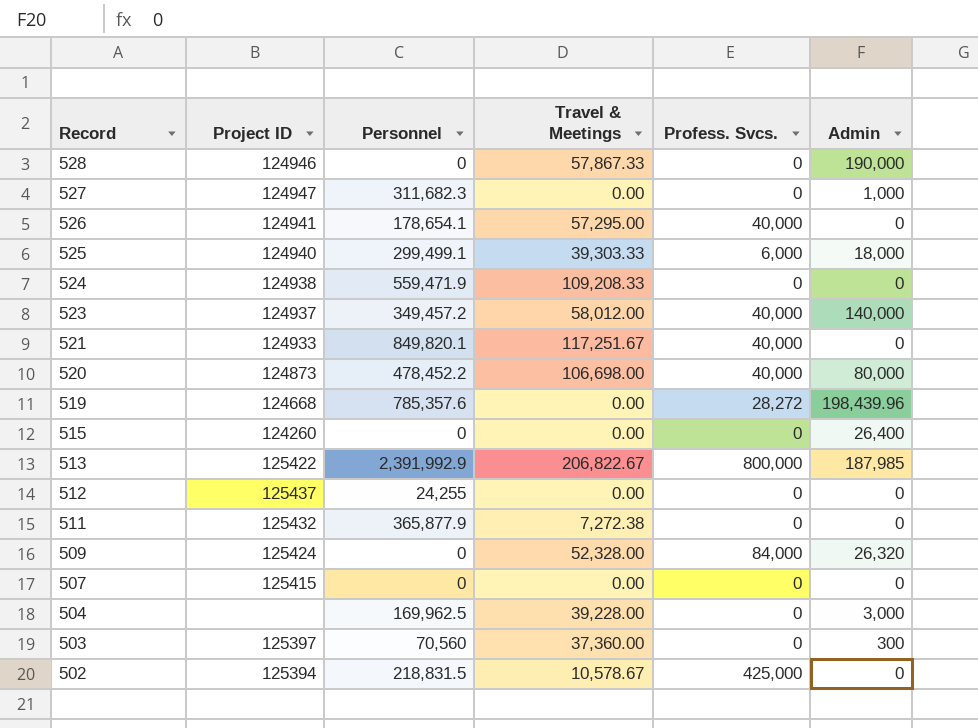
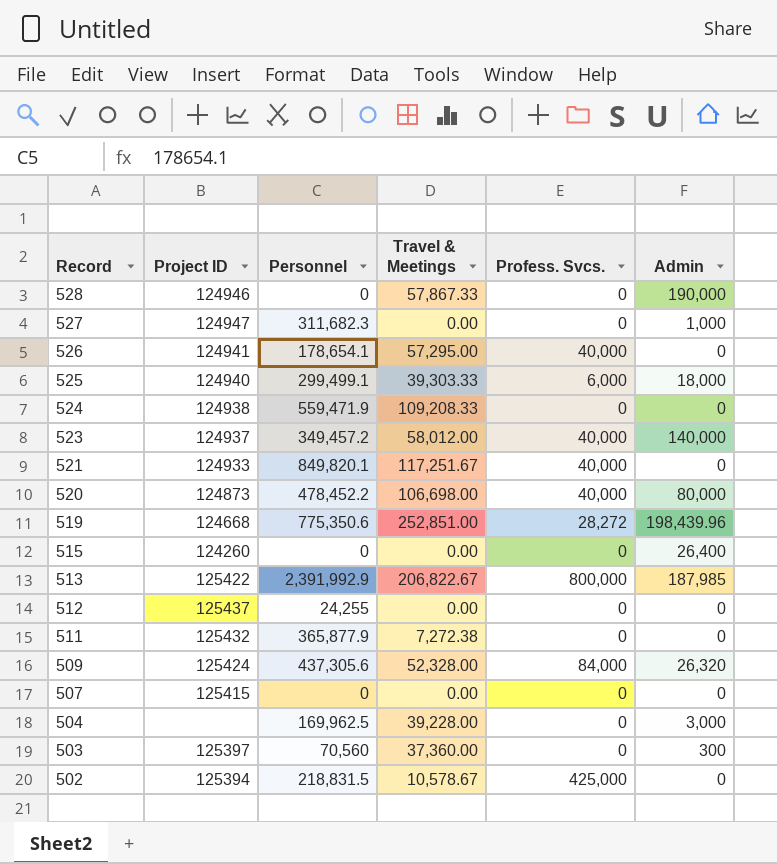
519 | Personnel: 785,357.6 -> 775,350.6
519 | Travel & Meetings: 0.00 -> 252,851.00
509 | Personnel: 0 -> 437,305.6

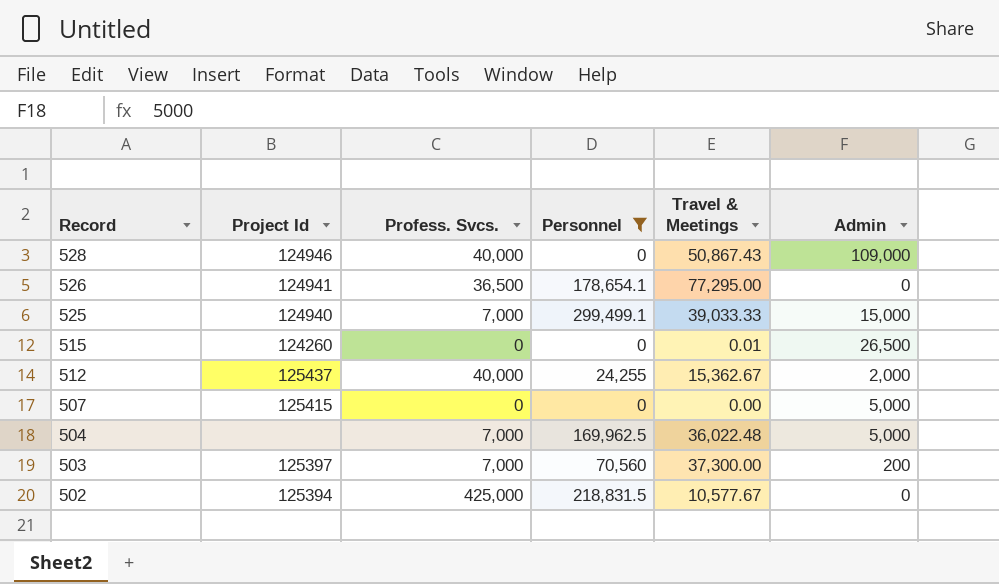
filter: none -> Personnel <= 299,499.1
column name: Project ID -> Project Id
column Profess. Svcs. | position: 5 -> 3
528 | Profess. Svcs.: 0 -> 40,000
528 | Travel & Meetings: 57,867.33 -> 50,867.43
528 | Admin: 190,000 -> 109,000
526 | Profess. Svcs.: 40,000 -> 36,500
526 | Travel & Meetings: 57,295.00 -> 77,295.00
525 | Profess. Svcs.: 6,000 -> 7,000
525 | Travel & Meetings: 39,303.33 -> 39,033.33
525 | Admin: 18,000 -> 15,000
515 | Travel & Meetings: 0.00 -> 0.01
515 | Admin: 26,400 -> 26,500
512 | Profess. Svcs.: 0 -> 40,000
512 | Travel & Meetings: 0.00 -> 15,362.67
512 | Admin: 0 -> 2,000
507 | Admin: 0 -> 5,000
504 | Profess. Svcs.: 0 -> 7,000
504 | Travel & Meetings: 39,228.00 -> 36,022.48
504 | Admin: 3,000 -> 5,000
503 | Profess. Svcs.: 0 -> 7,000
503 | Travel & Meetings: 37,360.00 -> 37,300.00
503 | Admin: 300 -> 200
502 | Travel & Meetings: 10,578.67 -> 10,577.67

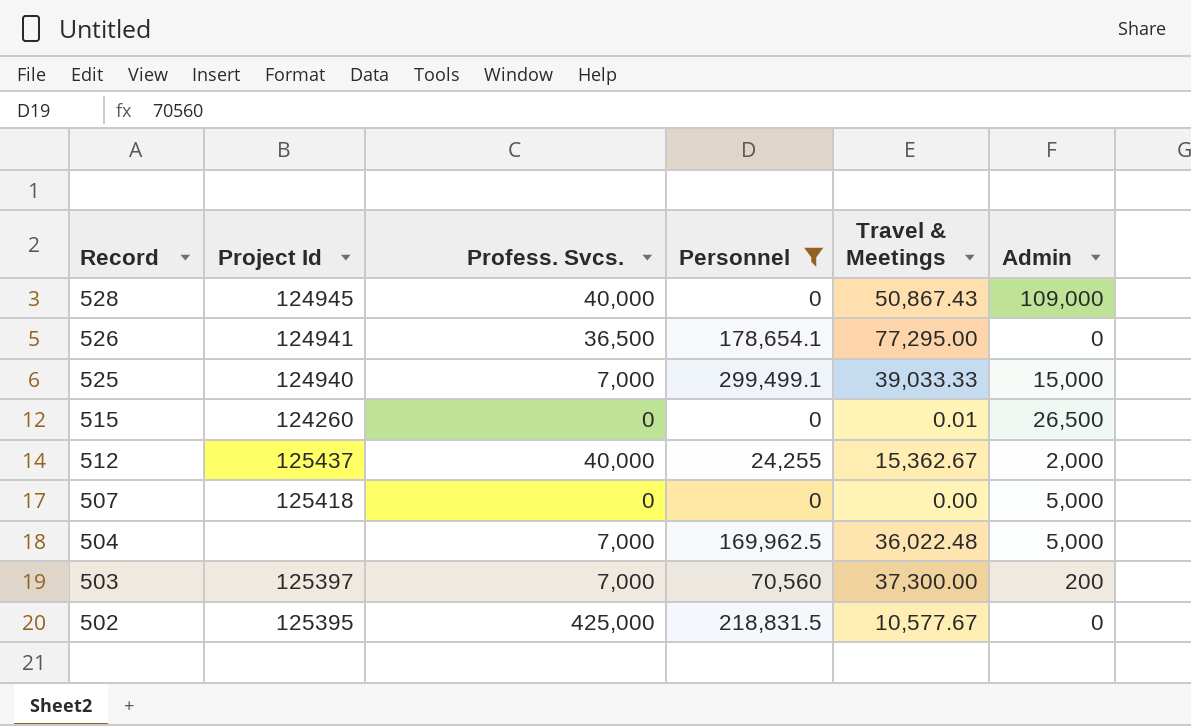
528 | Project Id: 124946 -> 124945
507 | Project Id: 125415 -> 125418
502 | Project Id: 125394 -> 125395

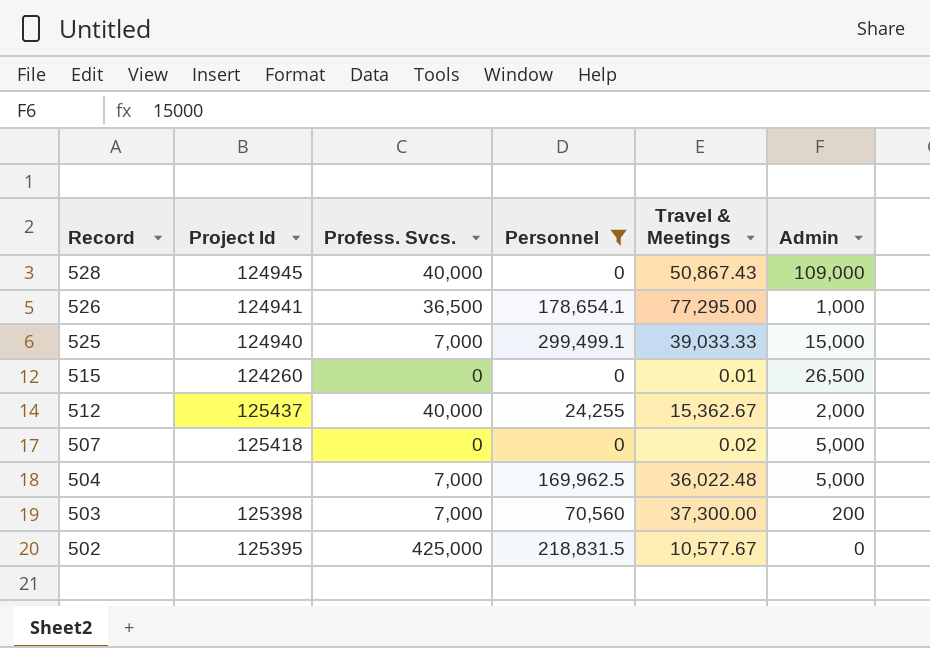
526 | Admin: 0 -> 1,000
507 | Travel & Meetings: 0.00 -> 0.02
503 | Project Id: 125397 -> 125398

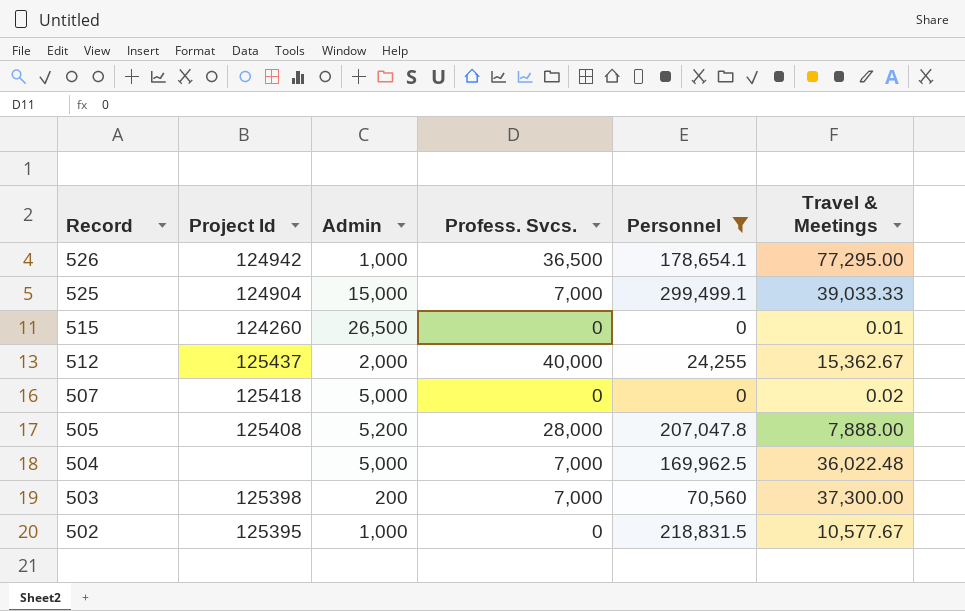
column Admin | position: 6 -> 3
row 528: 124945 | 40,000 | 0 | 50,867.43 | 109,000 -> none
526 | Project Id: 124941 -> 124942
525 | Project Id: 124940 -> 124904
row 505: none -> 125408 | 5,200 | 28,000 | 207,047.8 | 7,888.00
502 | Admin: 0 -> 1,000
502 | Profess. Svcs.: 425,000 -> 0

